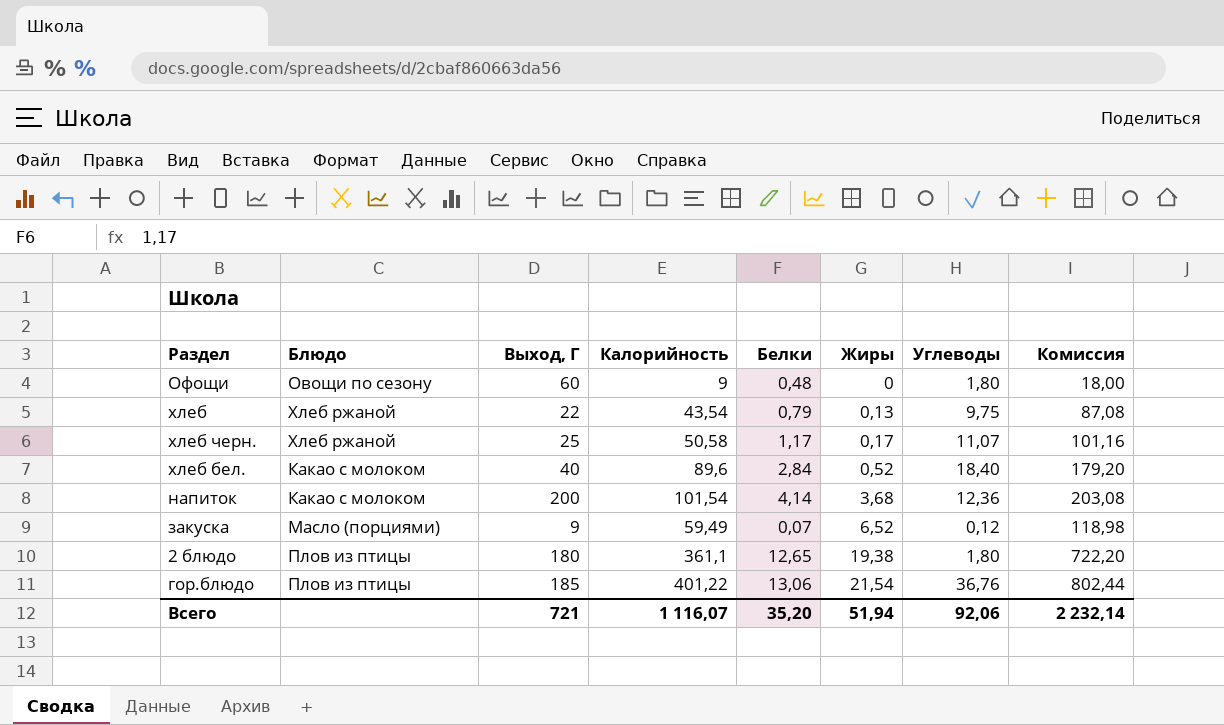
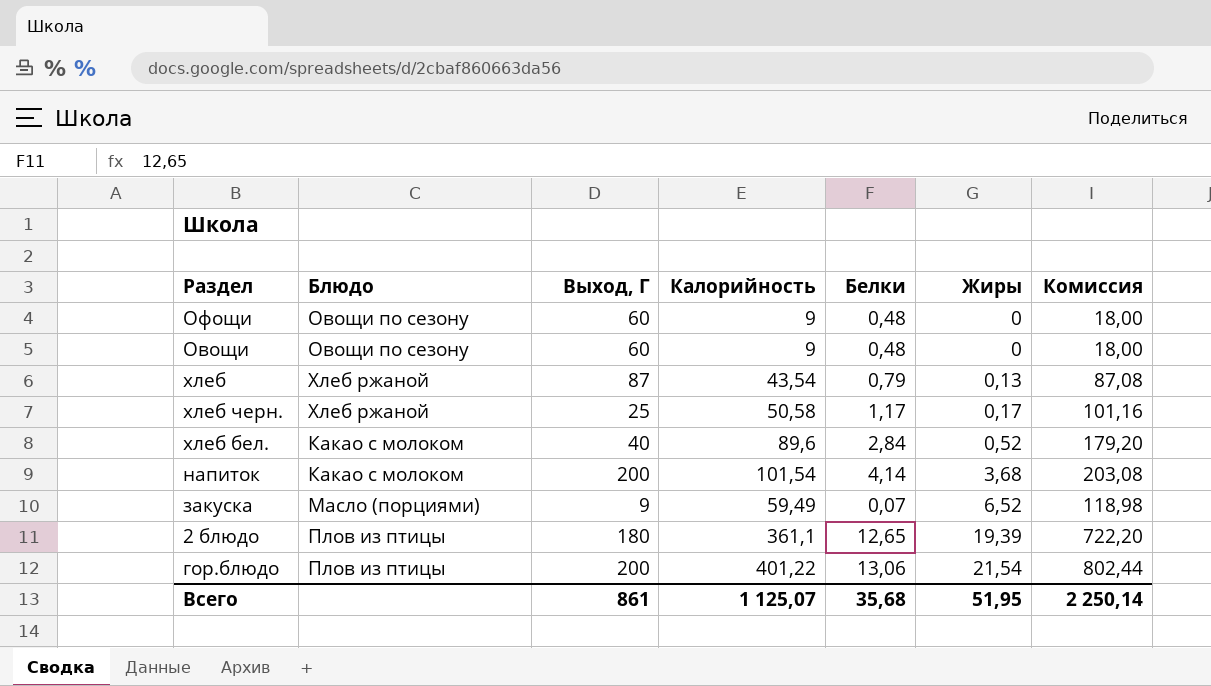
column Углеводы | position: 7 -> none
row Овощи: none -> Овощи по сезону | 60 | 9 | 0,48 | 0 | 18,00
хлеб | Выход, Г: 22 -> 87
2 блюдо | Жиры: 19,38 -> 19,39
гор.блюдо | Выход, Г: 185 -> 200
Всего | Выход, Г: 721 -> 861
Всего | Калорийность: 1 116,07 -> 1 125,07
Всего | Белки: 35,20 -> 35,68
Всего | Жиры: 51,94 -> 51,95
Всего | Комиссия: 2 232,14 -> 2 250,14

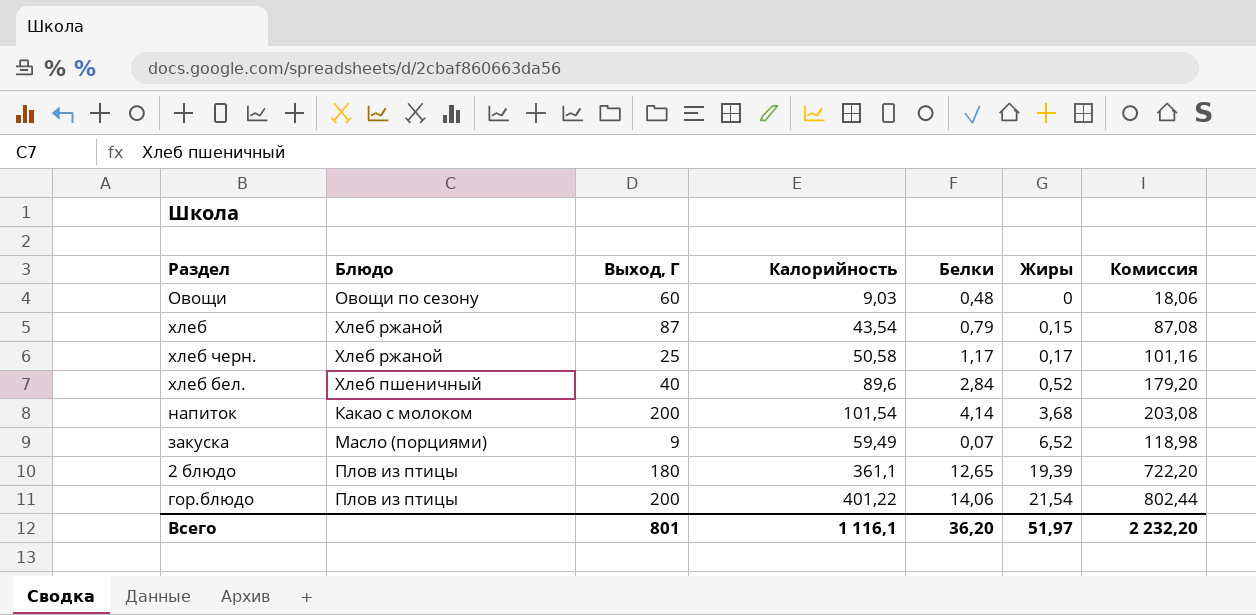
row Офощи: Овощи по сезону | 60 | 9 | 0,48 | 0 | 18,00 -> none
Овощи | Калорийность: 9 -> 9,03
Овощи | Комиссия: 18,00 -> 18,06
хлеб | Жиры: 0,13 -> 0,15
хлеб бел. | Блюдо: Какао с молоком -> Хлеб пшеничный
гор.блюдо | Белки: 13,06 -> 14,06
Всего | Выход, Г: 861 -> 801
Всего | Калорийность: 1 125,07 -> 1 116,1
Всего | Белки: 35,68 -> 36,20
Всего | Жиры: 51,95 -> 51,97
Всего | Комиссия: 2 250,14 -> 2 232,20

